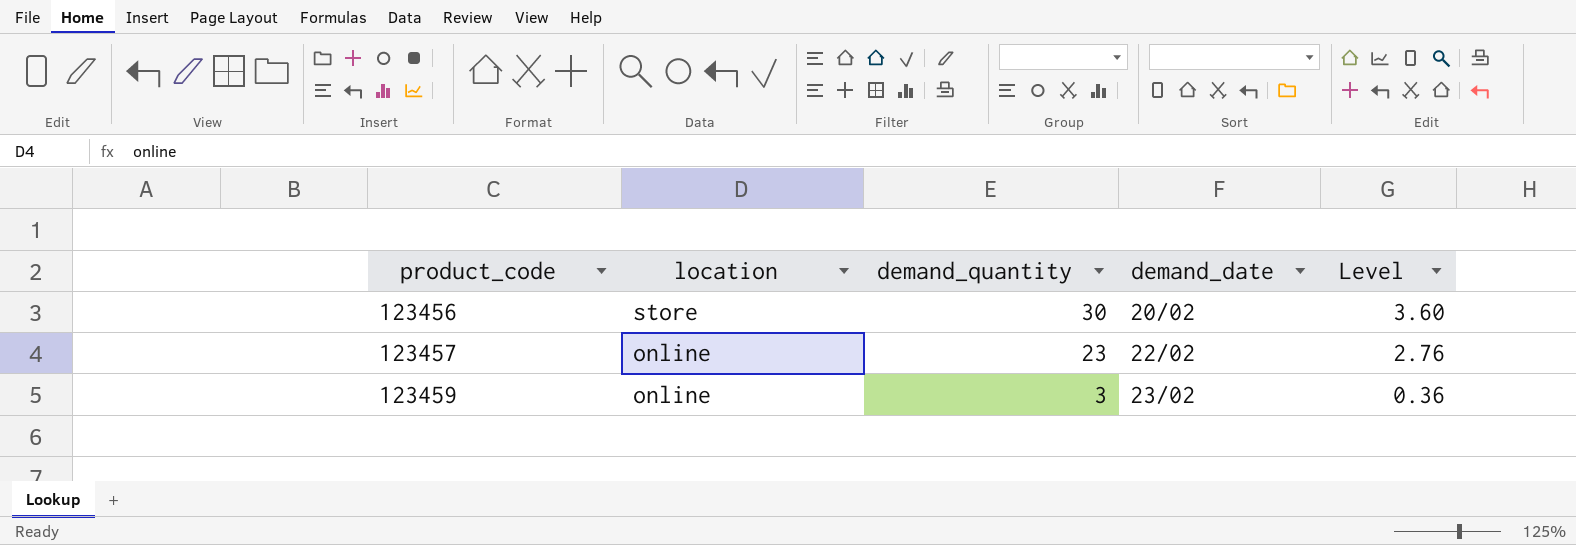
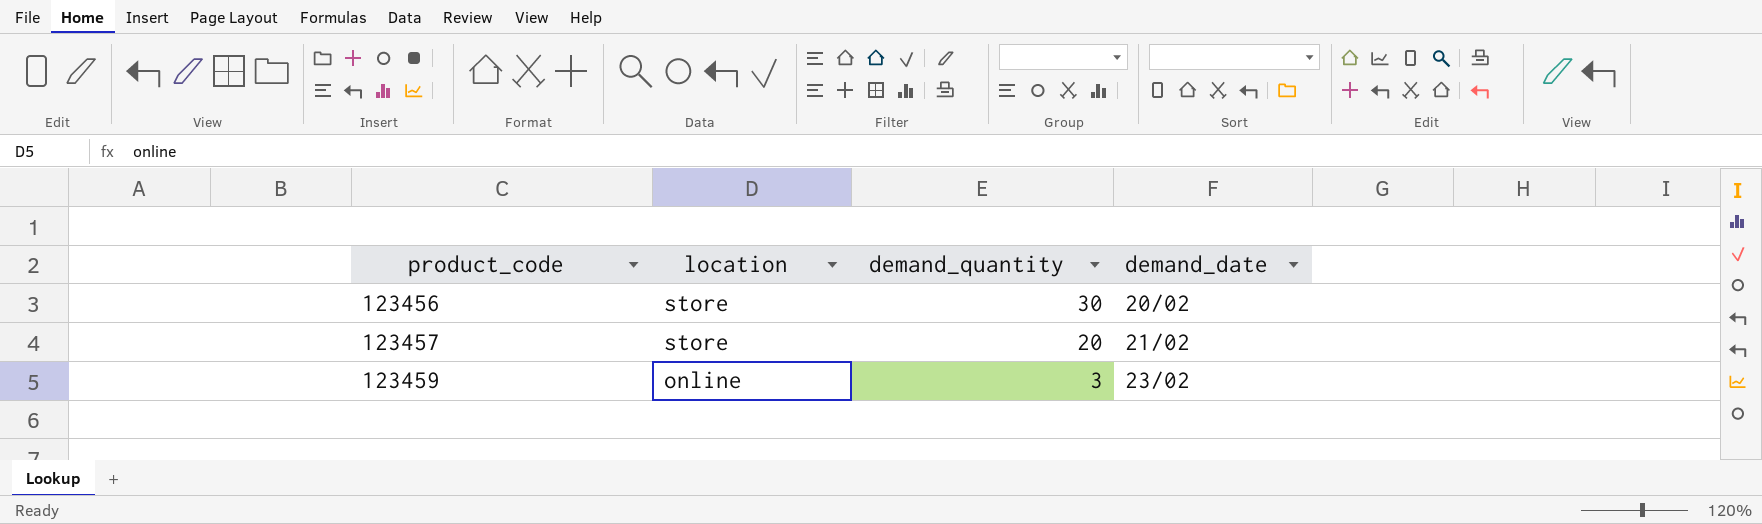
column Level | formula: [demand_quantity] * 0.12 -> none
123457 | location: online -> store
123457 | demand_quantity: 23 -> 20
123457 | demand_date: 22/02 -> 21/02

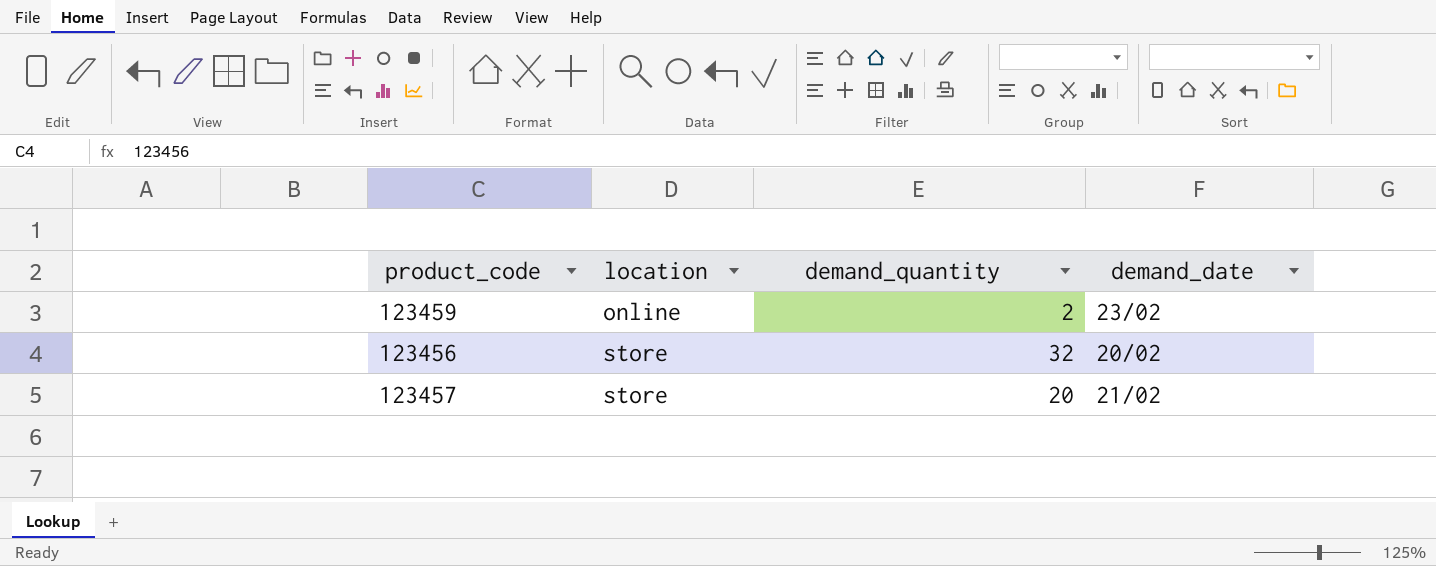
row order: product_code ascending -> location ascending
123459 | demand_quantity: 3 -> 2
123456 | demand_quantity: 30 -> 32

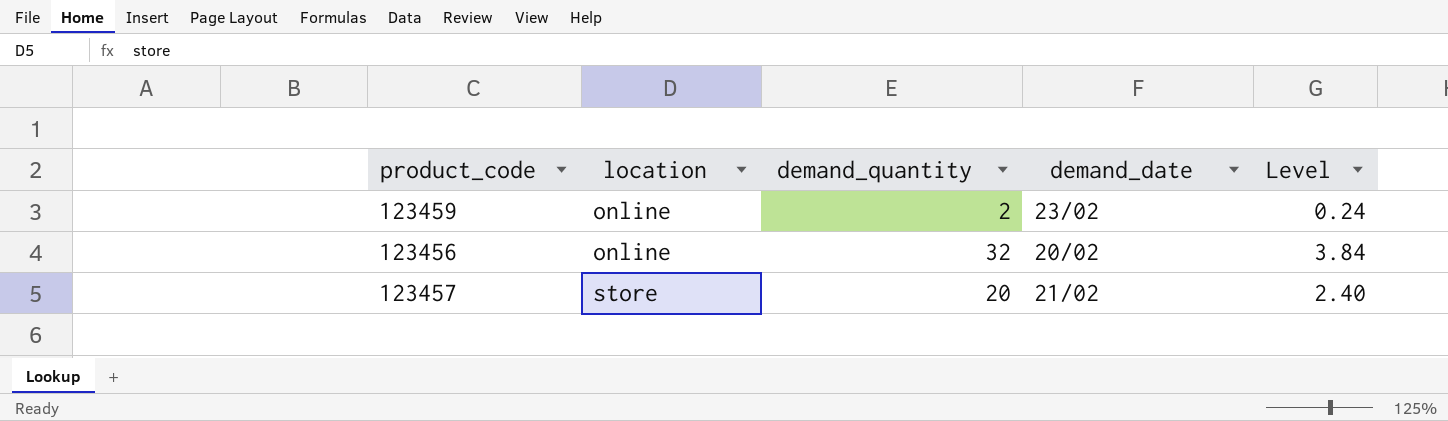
column Level | formula: none -> [demand_quantity] * 0.12
123456 | location: store -> online

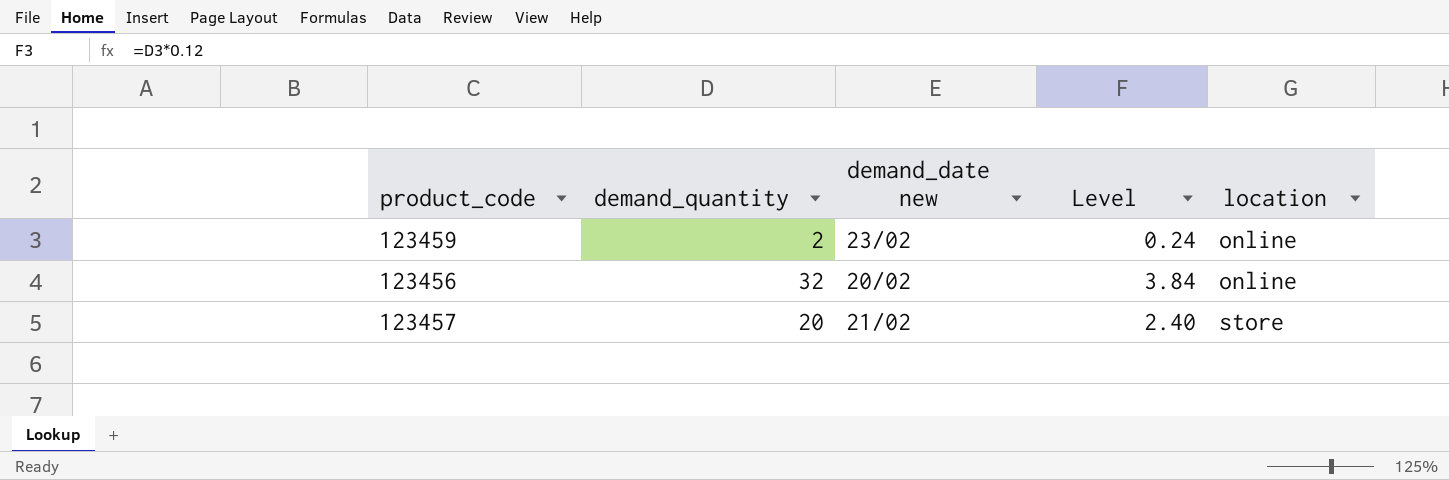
column name: demand_date -> demand_date new
column location | position: 2 -> 5

